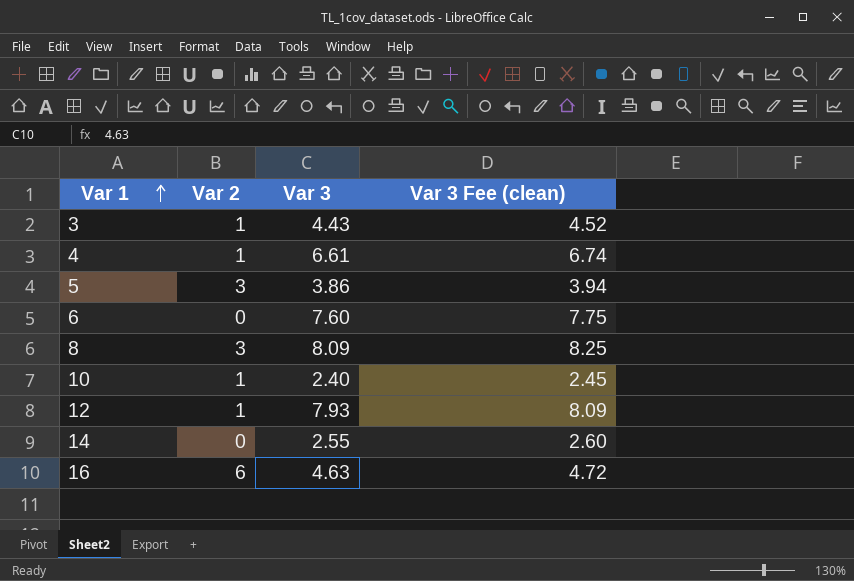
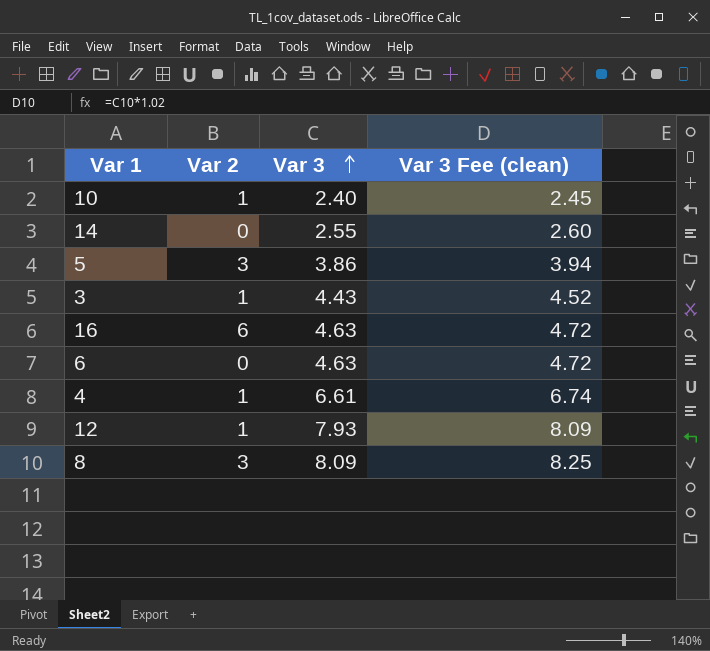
row order: Var 1 ascending -> Var 3 ascending
6 | Var 3: 7.60 -> 4.63
6 | Var 3 Fee (clean): 7.75 -> 4.72

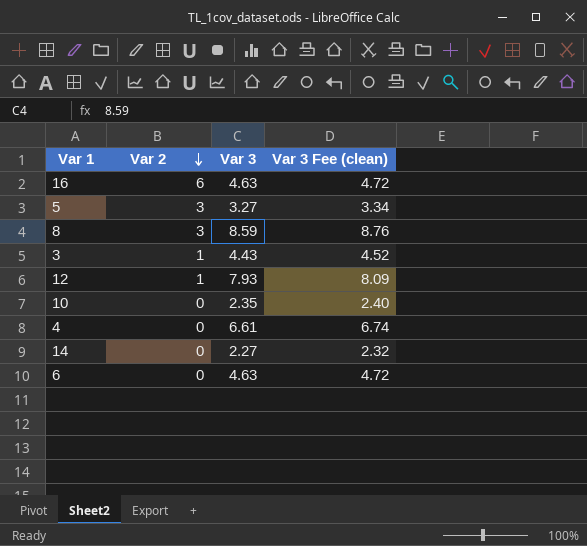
row order: Var 3 ascending -> Var 2 descending
5 | Var 3: 3.86 -> 3.27
5 | Var 3 Fee (clean): 3.94 -> 3.34
8 | Var 3: 8.09 -> 8.59
8 | Var 3 Fee (clean): 8.25 -> 8.76
10 | Var 2: 1 -> 0
10 | Var 3: 2.40 -> 2.35
10 | Var 3 Fee (clean): 2.45 -> 2.40
4 | Var 2: 1 -> 0
14 | Var 3: 2.55 -> 2.27
14 | Var 3 Fee (clean): 2.60 -> 2.32

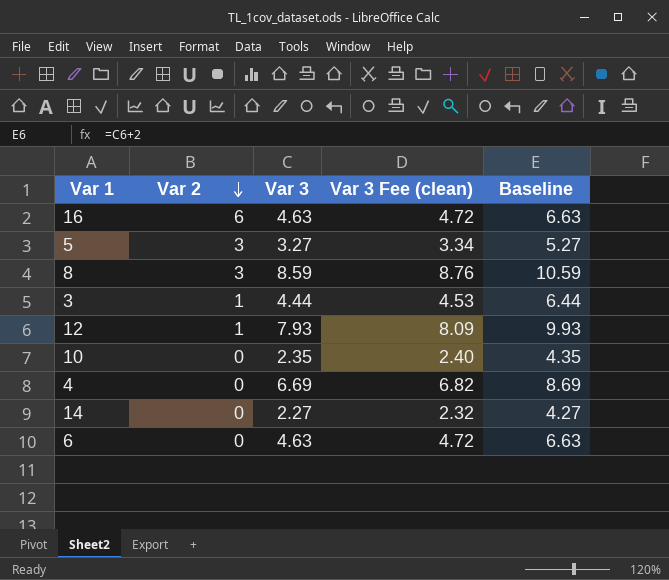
column Baseline | formula: none -> [Var 3] + 2
3 | Var 3: 4.43 -> 4.44
3 | Var 3 Fee (clean): 4.52 -> 4.53
4 | Var 3: 6.61 -> 6.69
4 | Var 3 Fee (clean): 6.74 -> 6.82

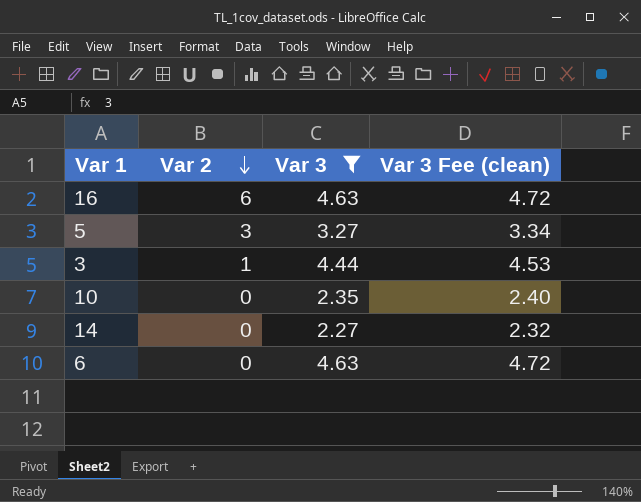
filter: none -> Var 3 <= 4.63
column Baseline | formula: [Var 3] + 2 -> none

